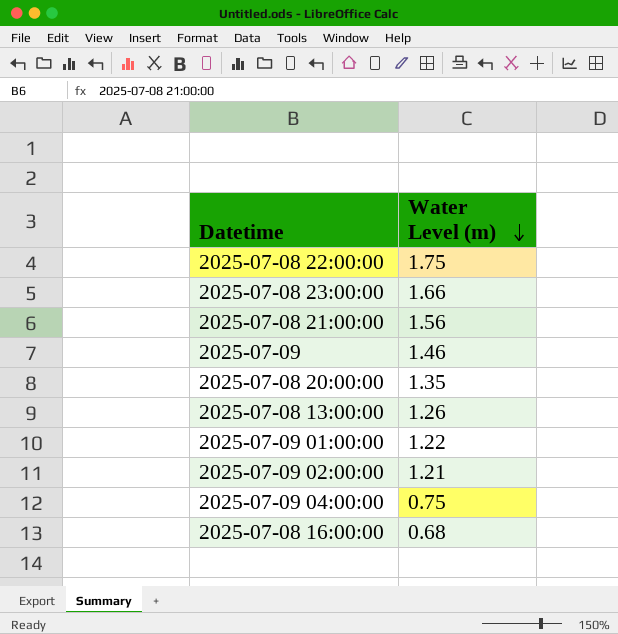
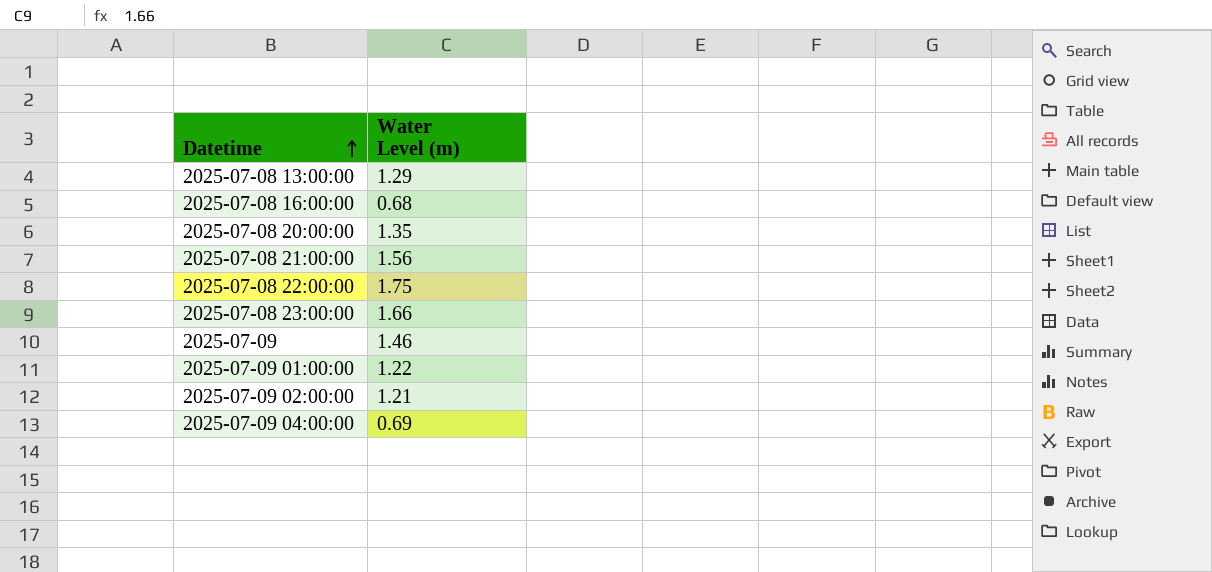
row order: Water Level (m) descending -> Datetime ascending
2025-07-08 13:00:00 | Water Level (m): 1.26 -> 1.29
2025-07-09 04:00:00 | Water Level (m): 0.75 -> 0.69

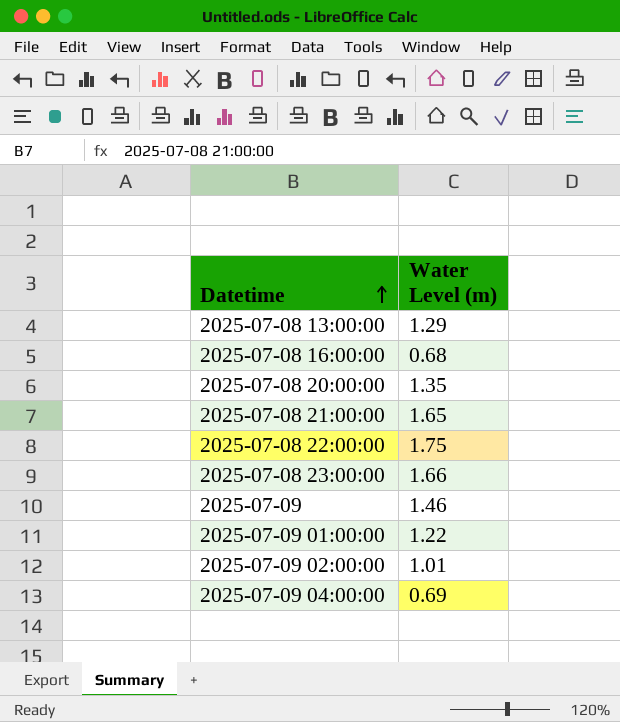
2025-07-08 21:00:00 | Water Level (m): 1.56 -> 1.65
2025-07-09 02:00:00 | Water Level (m): 1.21 -> 1.01

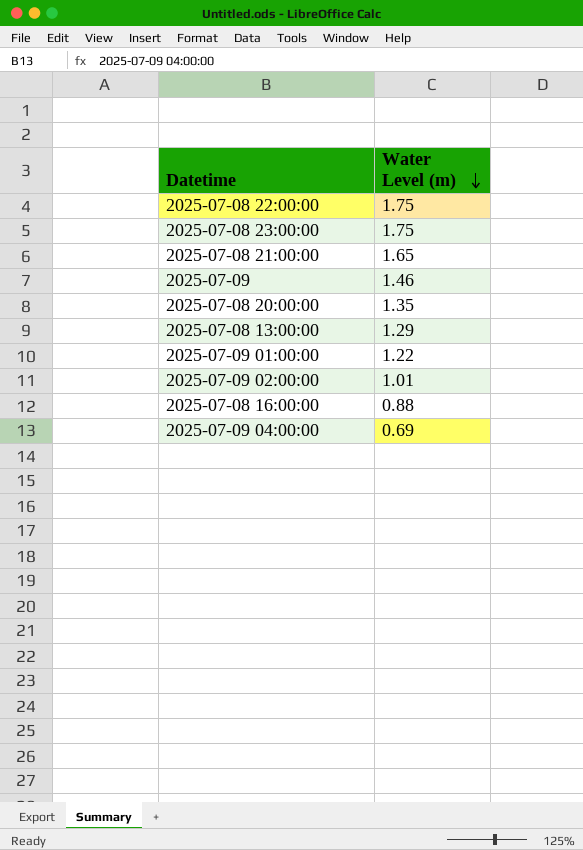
row order: Datetime ascending -> Water Level (m) descending
2025-07-08 23:00:00 | Water Level (m): 1.66 -> 1.75
2025-07-08 16:00:00 | Water Level (m): 0.68 -> 0.88

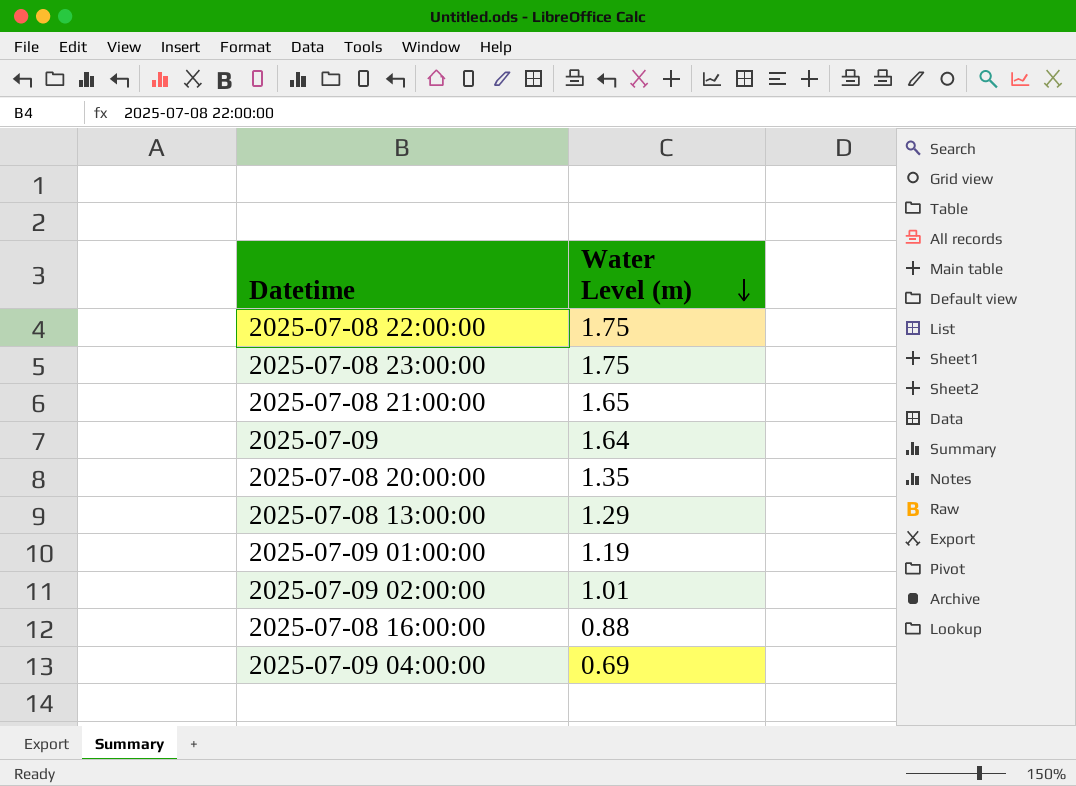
2025-07-09 | Water Level (m): 1.46 -> 1.64
2025-07-09 01:00:00 | Water Level (m): 1.22 -> 1.19

